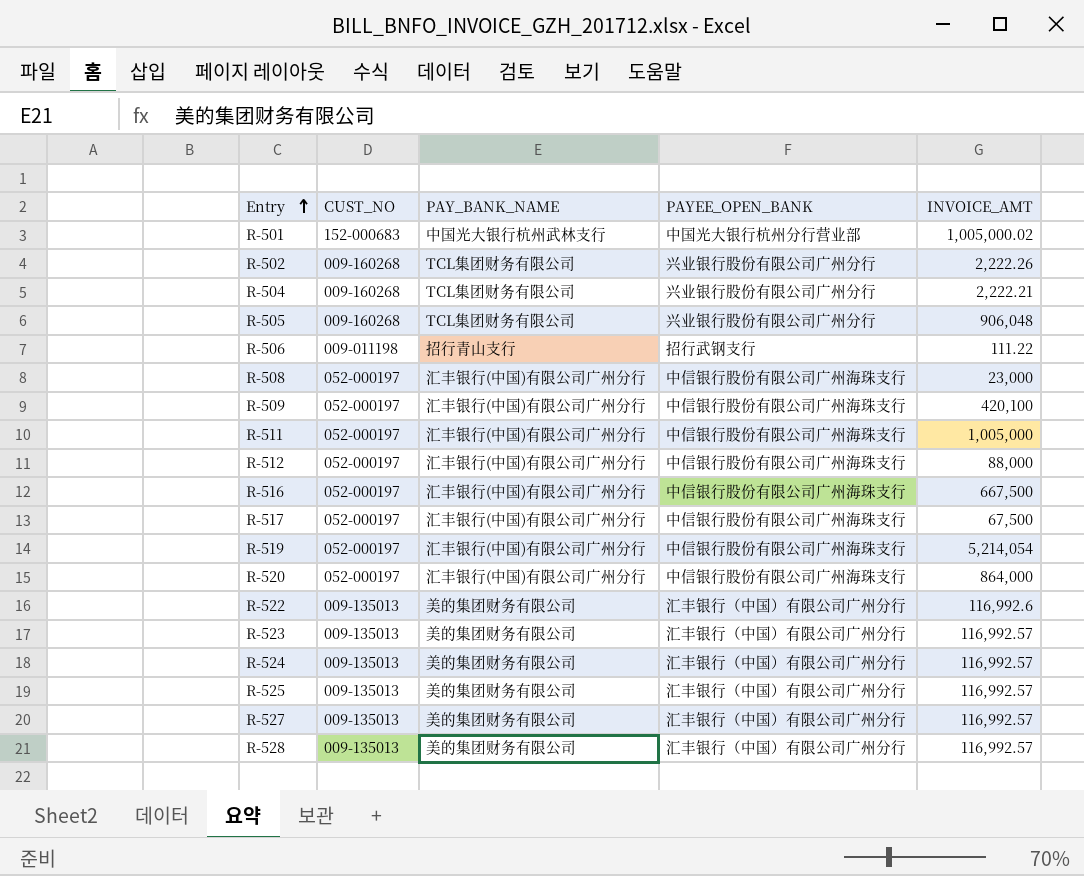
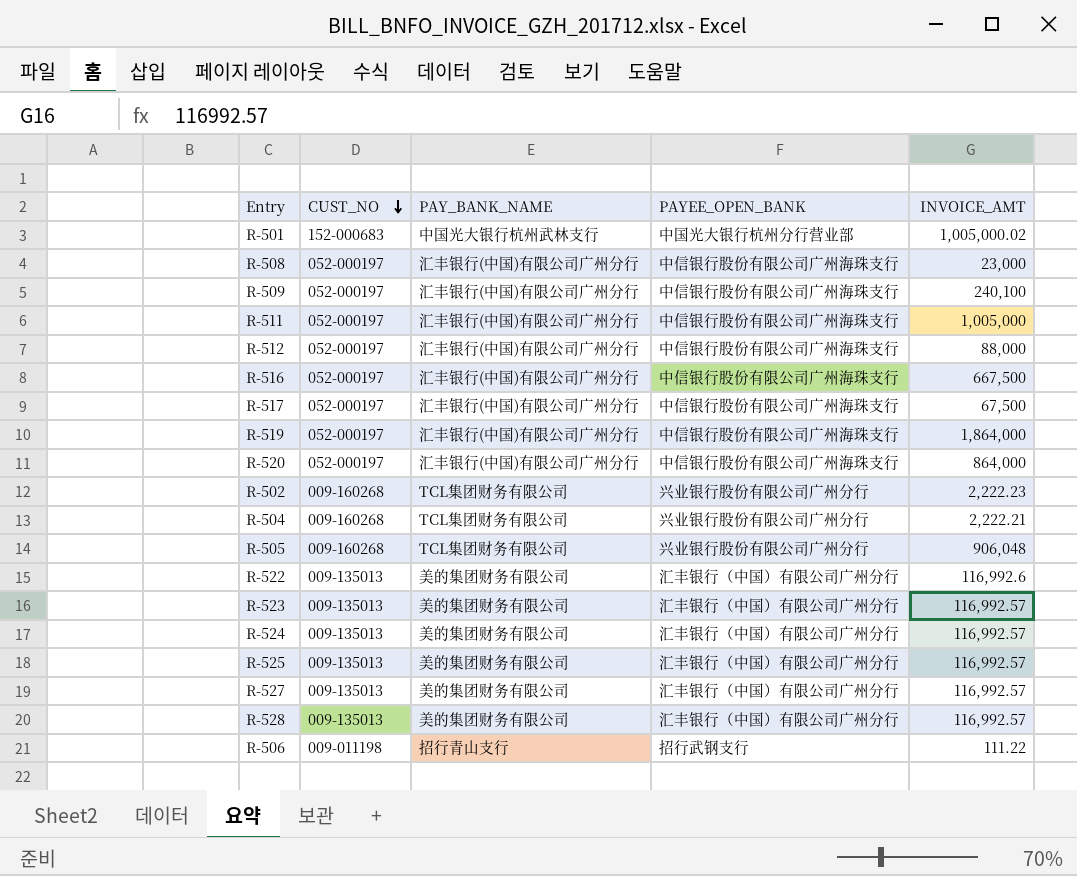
row order: Entry ascending -> CUST_NO descending
R-509 | INVOICE_AMT: 420,100 -> 240,100
R-519 | INVOICE_AMT: 5,214,054 -> 1,864,000
R-502 | INVOICE_AMT: 2,222.26 -> 2,222.23

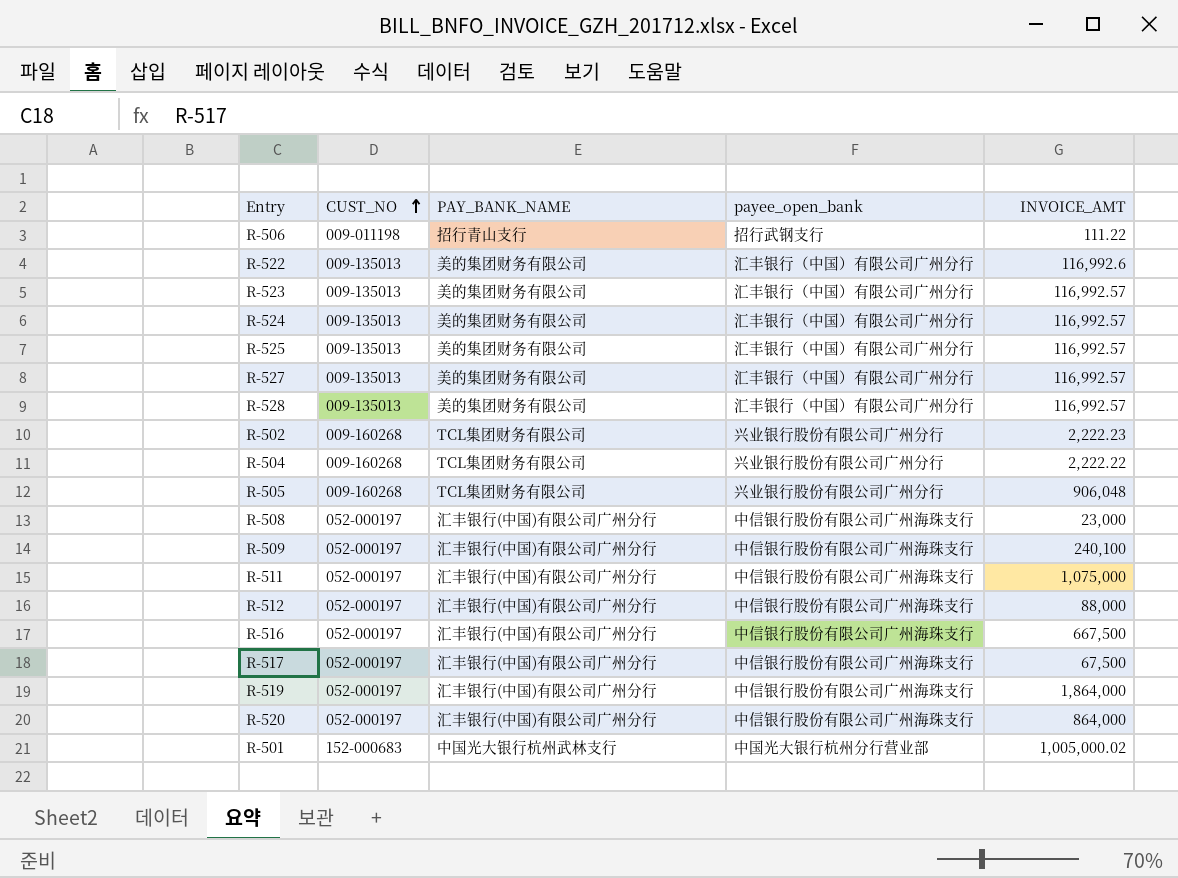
row order: CUST_NO descending -> CUST_NO ascending
column name: PAYEE_OPEN_BANK -> payee_open_bank
R-504 | INVOICE_AMT: 2,222.21 -> 2,222.22
R-511 | INVOICE_AMT: 1,005,000 -> 1,075,000

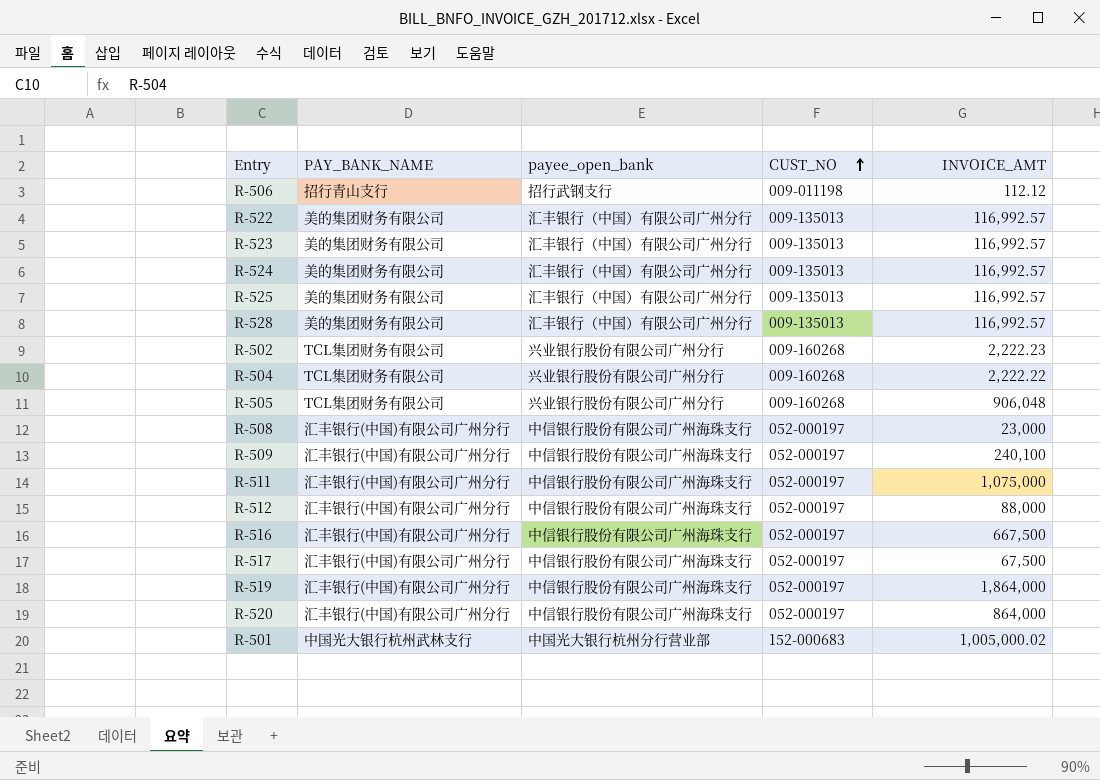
column CUST_NO | position: 2 -> 4
row R-527: 009-135013 | 美的集团财务有限公司 | 汇丰银行（中国）有限公司广州分行 | 116,992.57 -> none
R-506 | INVOICE_AMT: 111.22 -> 112.12
R-522 | INVOICE_AMT: 116,992.6 -> 116,992.57

